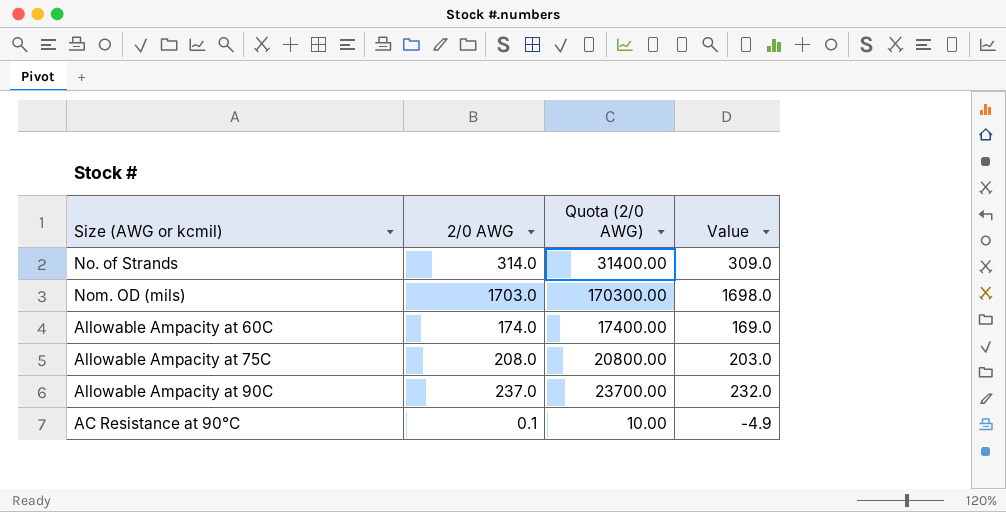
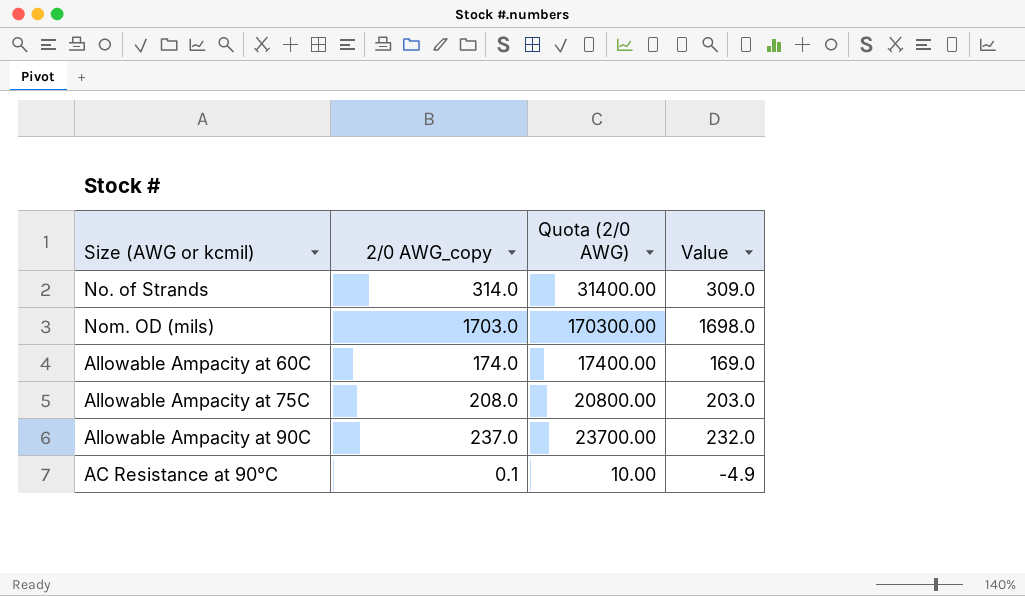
column name: 2/0 AWG -> 2/0 AWG_copy

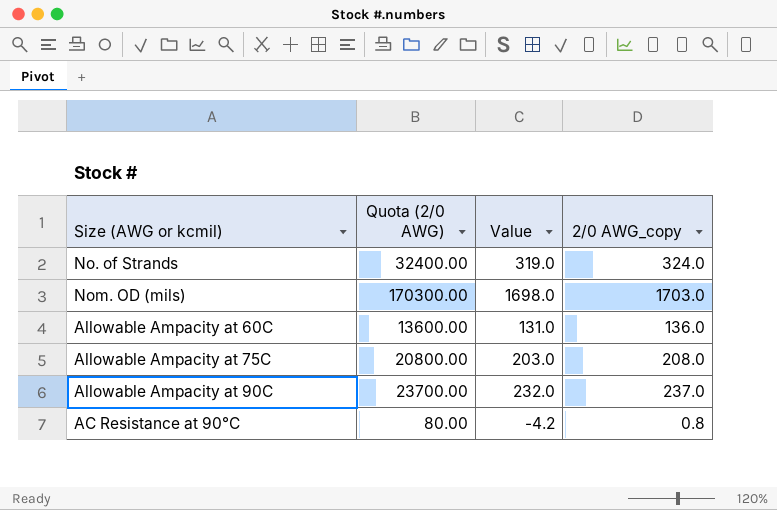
column 2/0 AWG_copy | position: 2 -> 4
No. of Strands | Quota (2/0 AWG): 31400.00 -> 32400.00
No. of Strands | Value: 309.0 -> 319.0
No. of Strands | 2/0 AWG_copy: 314.0 -> 324.0
Allowable Ampacity at 60C | Quota (2/0 AWG): 17400.00 -> 13600.00
Allowable Ampacity at 60C | Value: 169.0 -> 131.0
Allowable Ampacity at 60C | 2/0 AWG_copy: 174.0 -> 136.0
AC Resistance at 90°C | Quota (2/0 AWG): 10.00 -> 80.00
AC Resistance at 90°C | Value: -4.9 -> -4.2
AC Resistance at 90°C | 2/0 AWG_copy: 0.1 -> 0.8

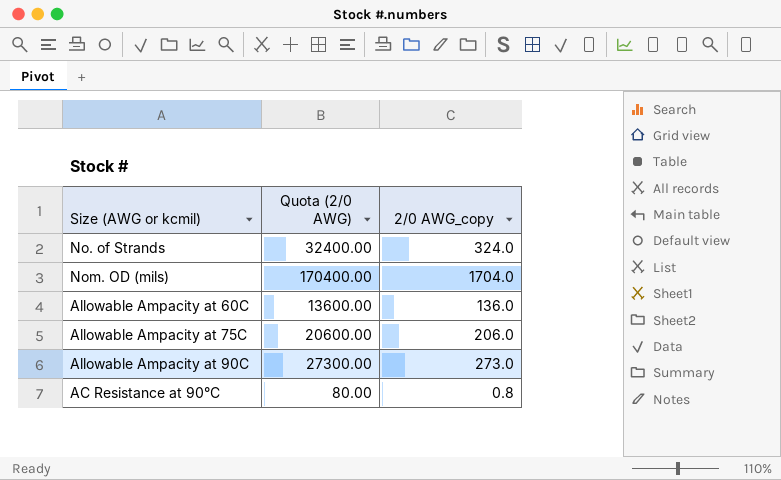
column Value | formula: [2/0 AWG_copy] - 5 -> none
Nom. OD (mils) | Quota (2/0 AWG): 170300.00 -> 170400.00
Nom. OD (mils) | 2/0 AWG_copy: 1703.0 -> 1704.0
Allowable Ampacity at 75C | Quota (2/0 AWG): 20800.00 -> 20600.00
Allowable Ampacity at 75C | 2/0 AWG_copy: 208.0 -> 206.0
Allowable Ampacity at 90C | Quota (2/0 AWG): 23700.00 -> 27300.00
Allowable Ampacity at 90C | 2/0 AWG_copy: 237.0 -> 273.0

